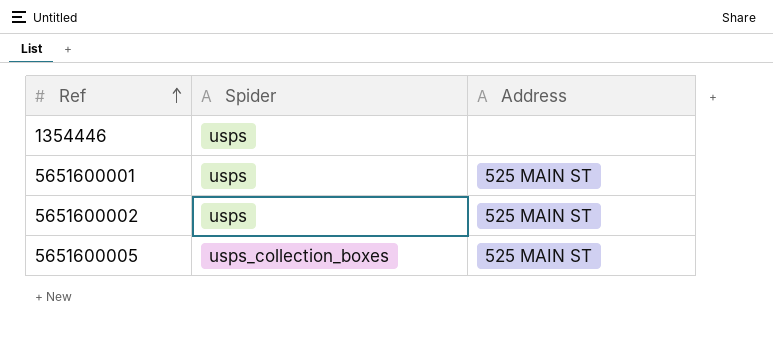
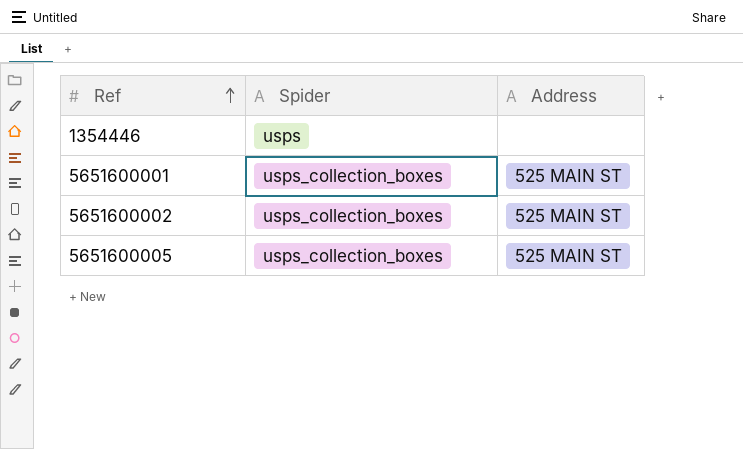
5651600001 | Spider: usps -> usps_collection_boxes
5651600002 | Spider: usps -> usps_collection_boxes

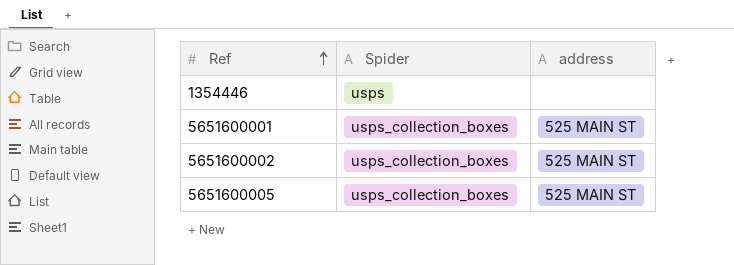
column name: Address -> address

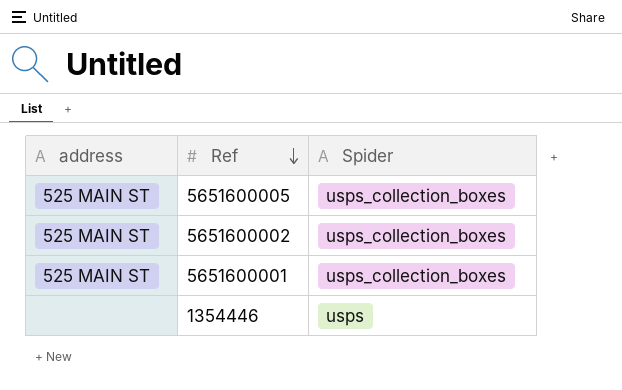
row order: Ref ascending -> Ref descending
column address | position: 3 -> 1

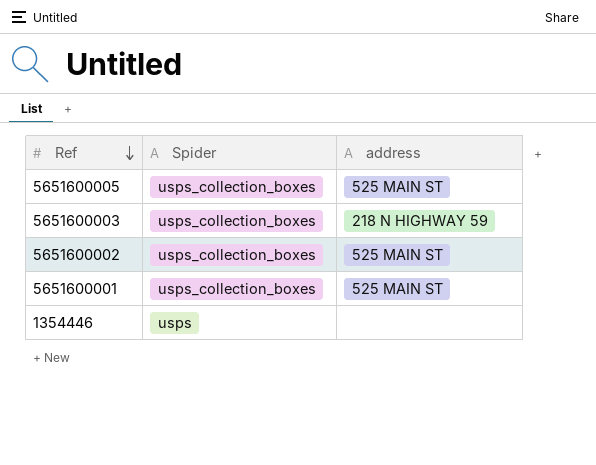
column address | position: 1 -> 3
row 5651600003: none -> usps_collection_boxes | 218 N HIGHWAY 59

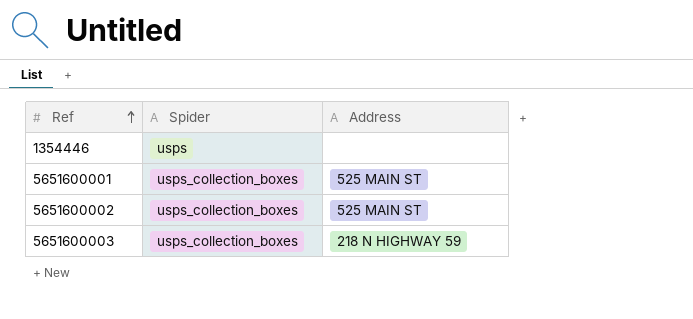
row order: Ref descending -> Ref ascending
column name: address -> Address
row 5651600005: usps_collection_boxes | 525 MAIN ST -> none

